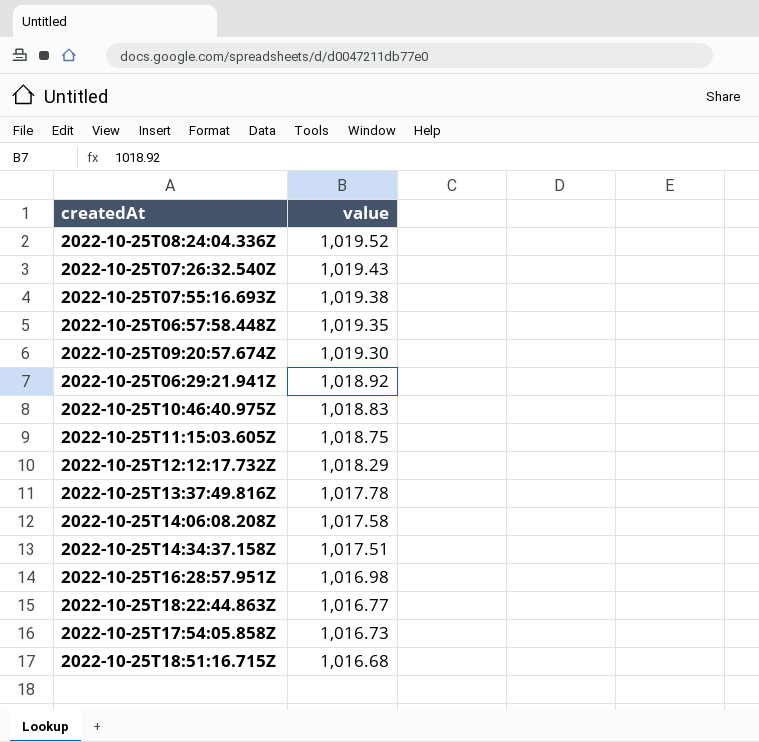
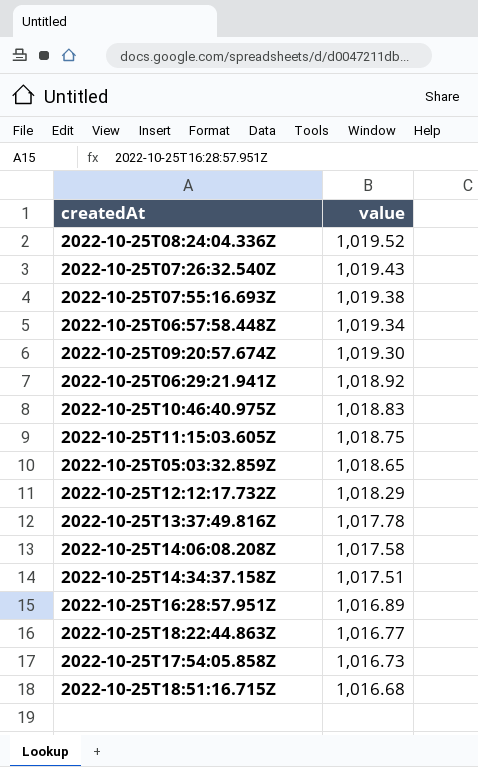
2022-10-25T06:57:58.448Z | value: 1,019.35 -> 1,019.34
row 2022-10-25T05:03:32.859Z: none -> 1,018.65
2022-10-25T16:28:57.951Z | value: 1,016.98 -> 1,016.89

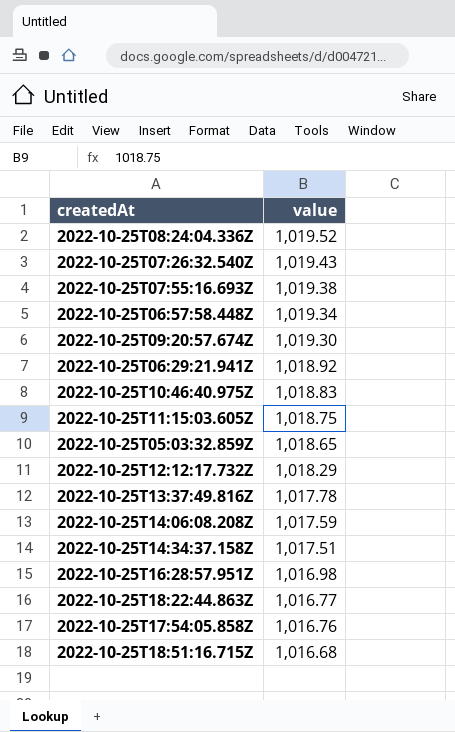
2022-10-25T14:06:08.208Z | value: 1,017.58 -> 1,017.59
2022-10-25T16:28:57.951Z | value: 1,016.89 -> 1,016.98
2022-10-25T17:54:05.858Z | value: 1,016.73 -> 1,016.76

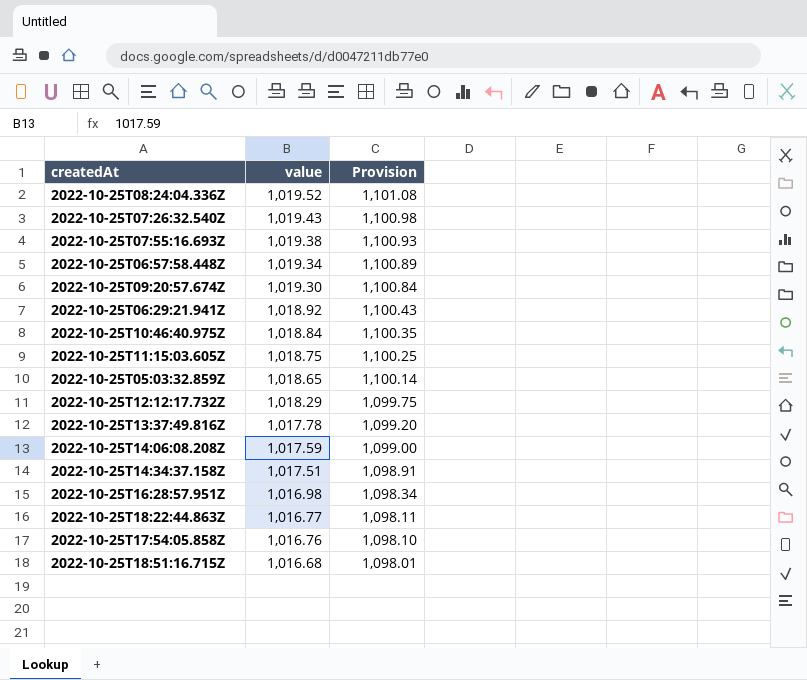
column Provision | formula: none -> [value] * 1.08
2022-10-25T10:46:40.975Z | value: 1,018.83 -> 1,018.84

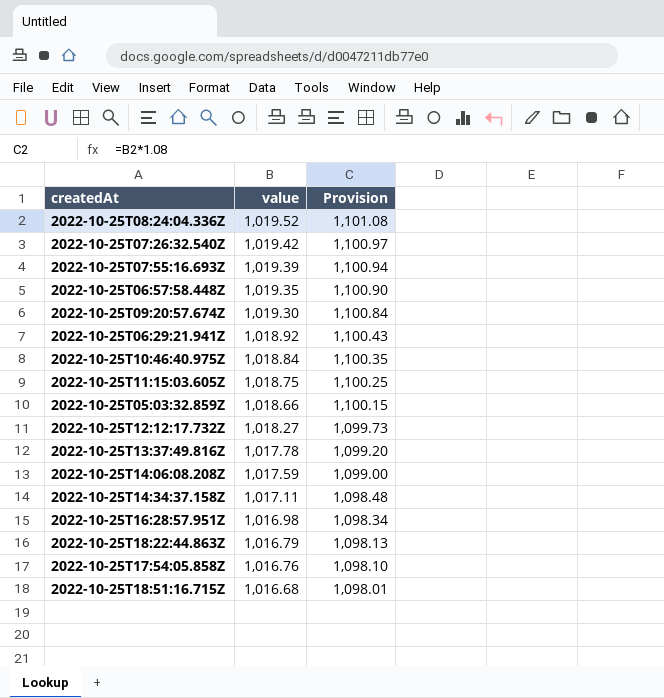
2022-10-25T07:26:32.540Z | value: 1,019.43 -> 1,019.42
2022-10-25T07:26:32.540Z | Provision: 1,100.98 -> 1,100.97
2022-10-25T07:55:16.693Z | value: 1,019.38 -> 1,019.39
2022-10-25T07:55:16.693Z | Provision: 1,100.93 -> 1,100.94
2022-10-25T06:57:58.448Z | value: 1,019.34 -> 1,019.35
2022-10-25T06:57:58.448Z | Provision: 1,100.89 -> 1,100.90
2022-10-25T05:03:32.859Z | value: 1,018.65 -> 1,018.66
2022-10-25T05:03:32.859Z | Provision: 1,100.14 -> 1,100.15
2022-10-25T12:12:17.732Z | value: 1,018.29 -> 1,018.27
2022-10-25T12:12:17.732Z | Provision: 1,099.75 -> 1,099.73
2022-10-25T14:34:37.158Z | value: 1,017.51 -> 1,017.11
2022-10-25T14:34:37.158Z | Provision: 1,098.91 -> 1,098.48
2022-10-25T18:22:44.863Z | value: 1,016.77 -> 1,016.79
2022-10-25T18:22:44.863Z | Provision: 1,098.11 -> 1,098.13

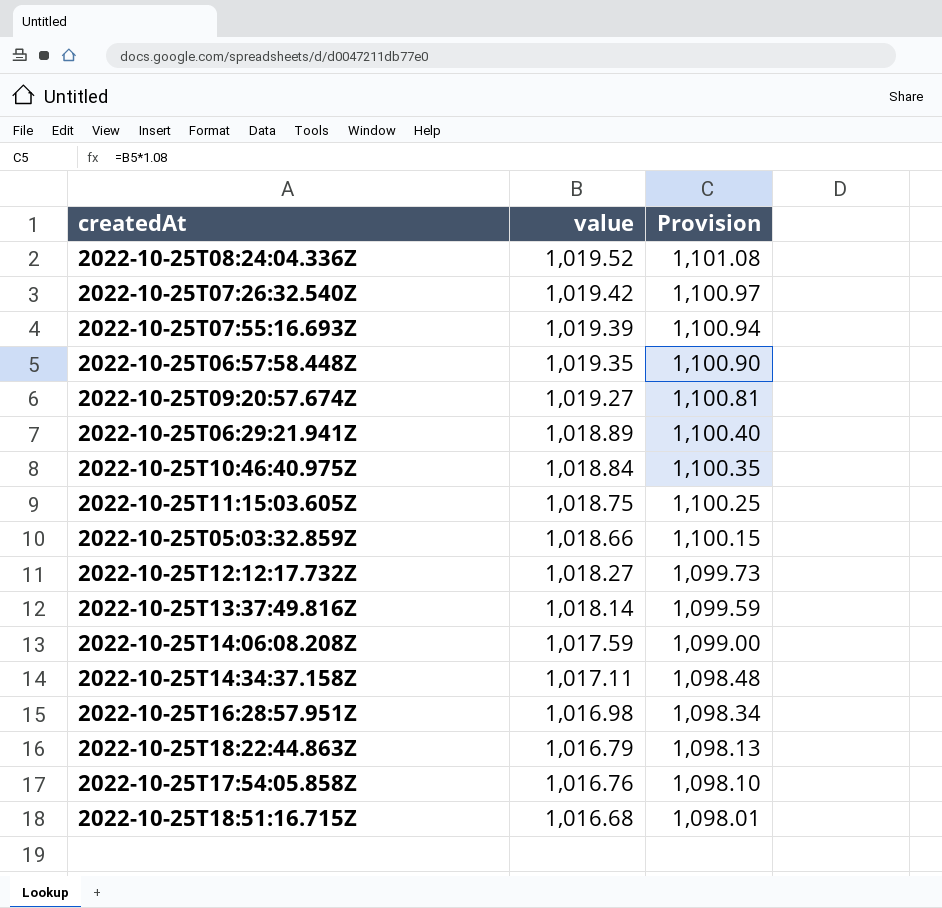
2022-10-25T09:20:57.674Z | value: 1,019.30 -> 1,019.27
2022-10-25T09:20:57.674Z | Provision: 1,100.84 -> 1,100.81
2022-10-25T06:29:21.941Z | value: 1,018.92 -> 1,018.89
2022-10-25T06:29:21.941Z | Provision: 1,100.43 -> 1,100.40
2022-10-25T13:37:49.816Z | value: 1,017.78 -> 1,018.14
2022-10-25T13:37:49.816Z | Provision: 1,099.20 -> 1,099.59

